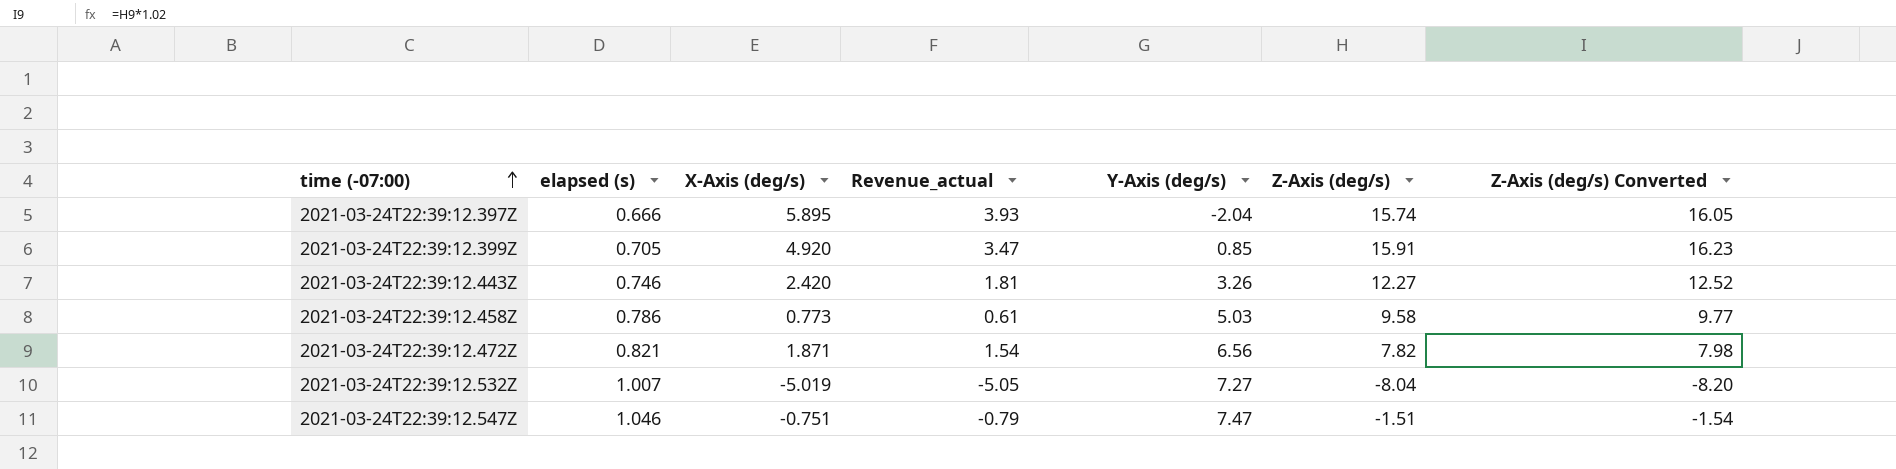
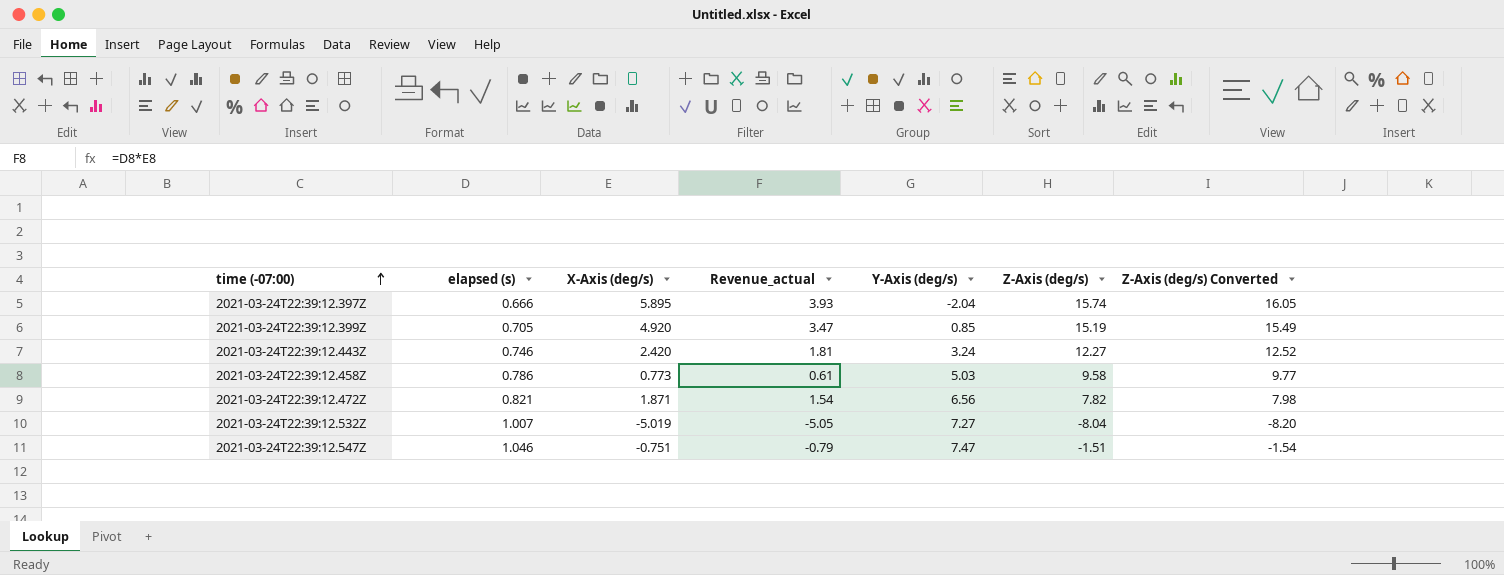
2021-03-24T22:39:12.399Z | Z-Axis (deg/s): 15.91 -> 15.19
2021-03-24T22:39:12.399Z | Z-Axis (deg/s) Converted: 16.23 -> 15.49
2021-03-24T22:39:12.443Z | Y-Axis (deg/s): 3.26 -> 3.24

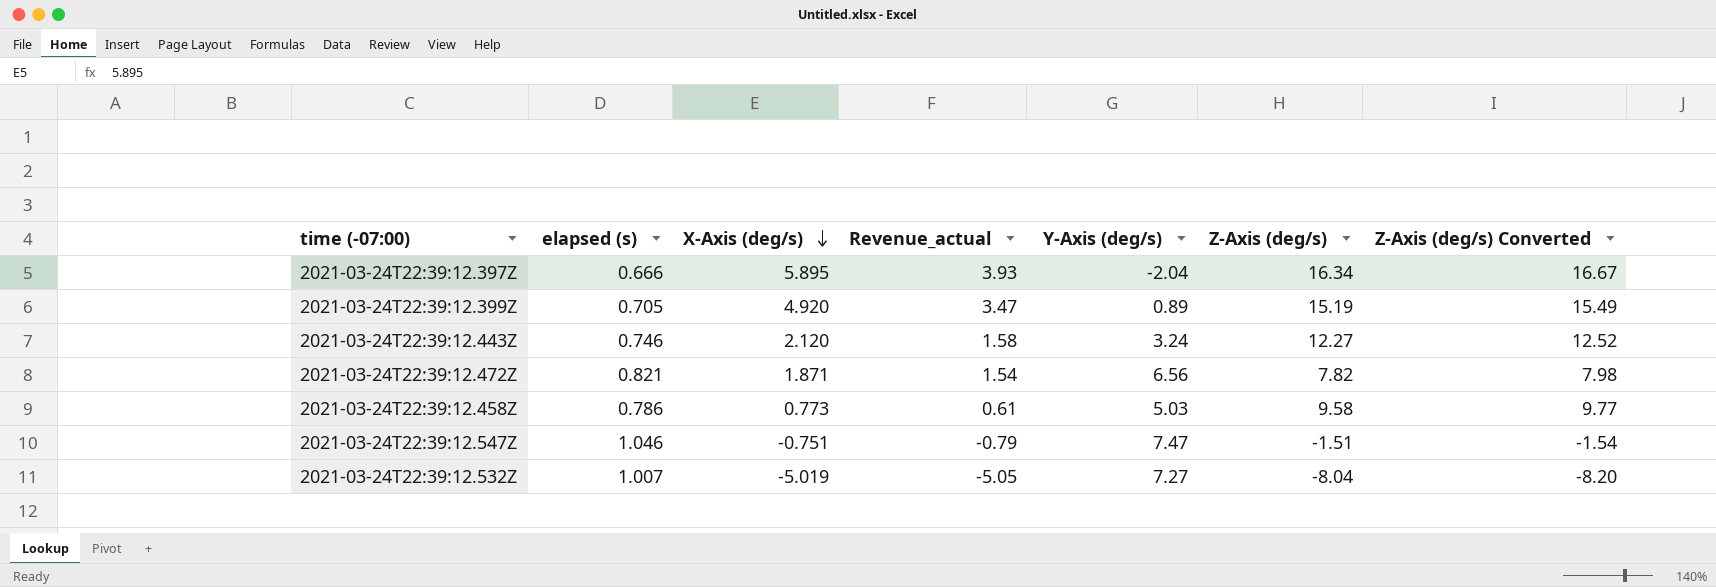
row order: time (-07:00) ascending -> X-Axis (deg/s) descending
2021-03-24T22:39:12.397Z | Z-Axis (deg/s): 15.74 -> 16.34
2021-03-24T22:39:12.397Z | Z-Axis (deg/s) Converted: 16.05 -> 16.67
2021-03-24T22:39:12.399Z | Y-Axis (deg/s): 0.85 -> 0.89
2021-03-24T22:39:12.443Z | X-Axis (deg/s): 2.420 -> 2.120
2021-03-24T22:39:12.443Z | Revenue_actual: 1.81 -> 1.58

